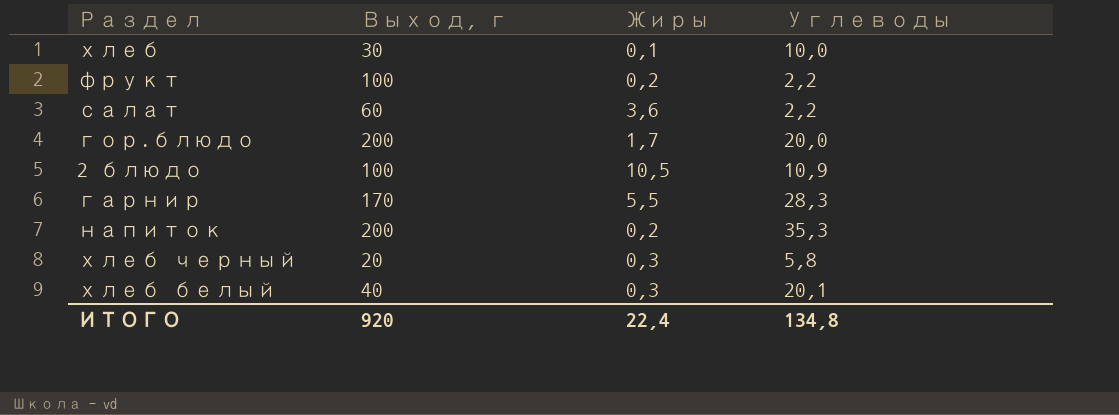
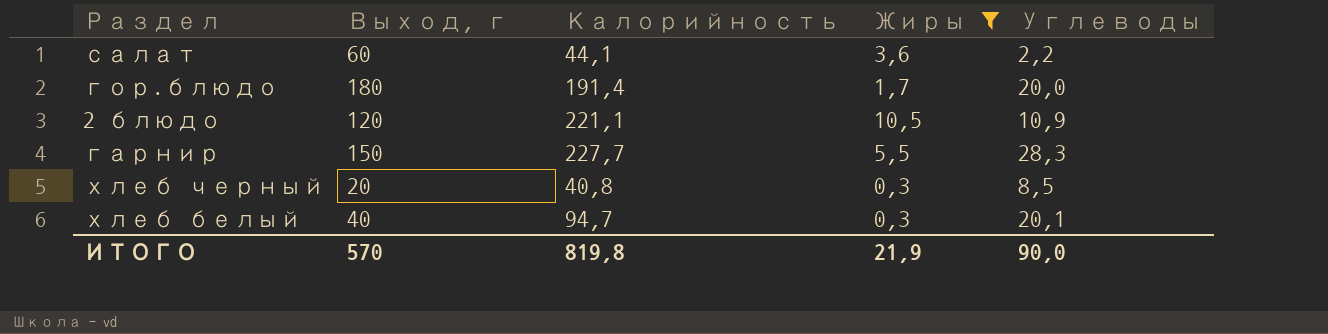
filter: none -> Жиры >= 0,3
column Калорийность | position: none -> 3
гор.блюдо | Выход, г: 200 -> 180
2 блюдо | Выход, г: 100 -> 120
гарнир | Выход, г: 170 -> 150
хлеб черный | Углеводы: 5,8 -> 8,5
ИТОГО | Выход, г: 920 -> 570
ИТОГО | Жиры: 22,4 -> 21,9
ИТОГО | Углеводы: 134,8 -> 90,0

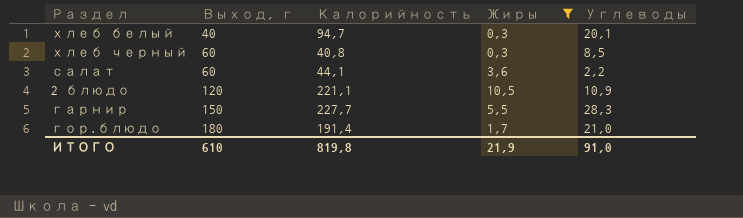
row order: none -> Выход, г ascending
хлеб черный | Выход, г: 20 -> 60
гор.блюдо | Углеводы: 20,0 -> 21,0
ИТОГО | Выход, г: 570 -> 610
ИТОГО | Углеводы: 90,0 -> 91,0

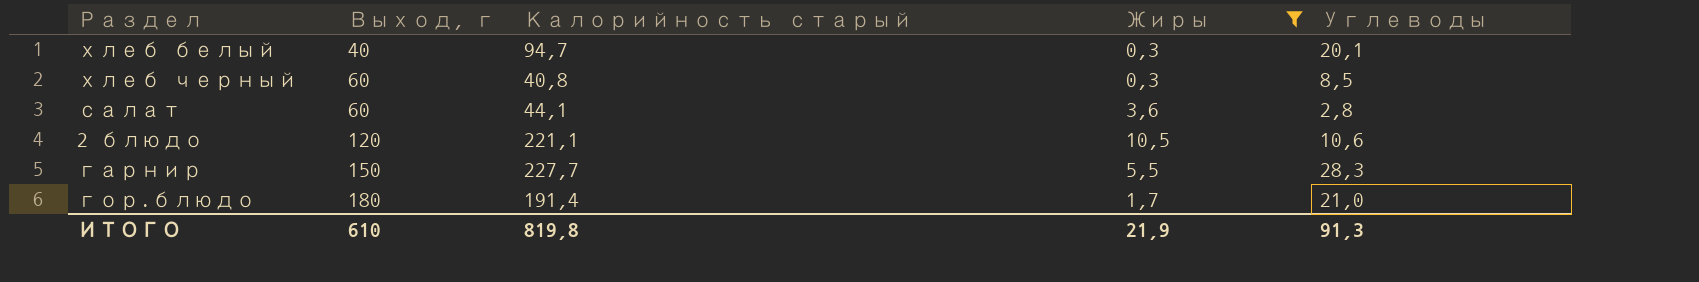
column name: Калорийность -> Калорийность старый
салат | Углеводы: 2,2 -> 2,8
2 блюдо | Углеводы: 10,9 -> 10,6
ИТОГО | Углеводы: 91,0 -> 91,3

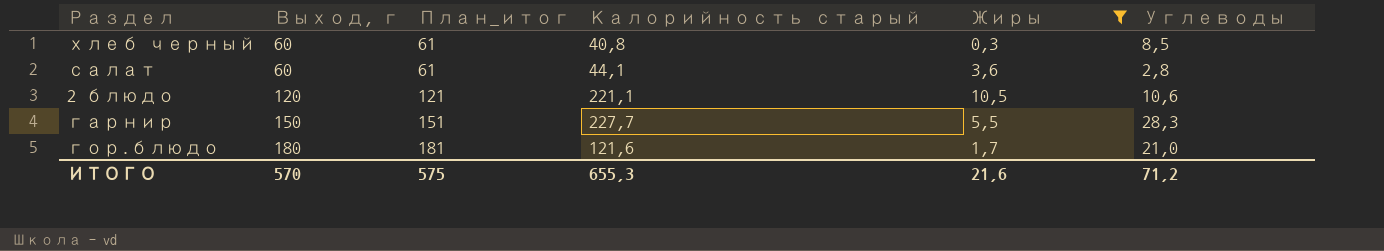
column План_итог | formula: none -> [Выход, г] + 1
row хлеб белый: 40 | 94,7 | 0,3 | 20,1 -> none
гор.блюдо | Калорийность старый: 191,4 -> 121,6
ИТОГО | Выход, г: 610 -> 570
ИТОГО | Калорийность старый: 819,8 -> 655,3
ИТОГО | Жиры: 21,9 -> 21,6
ИТОГО | Углеводы: 91,3 -> 71,2

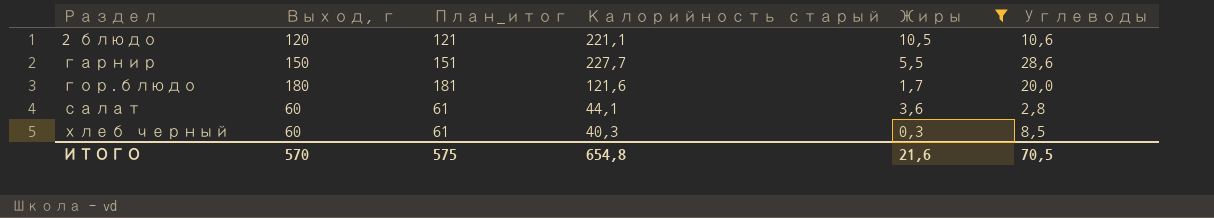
row order: Выход, г ascending -> Раздел ascending
гарнир | Углеводы: 28,3 -> 28,6
гор.блюдо | Углеводы: 21,0 -> 20,0
хлеб черный | Калорийность старый: 40,8 -> 40,3
ИТОГО | Калорийность старый: 655,3 -> 654,8
ИТОГО | Углеводы: 71,2 -> 70,5

